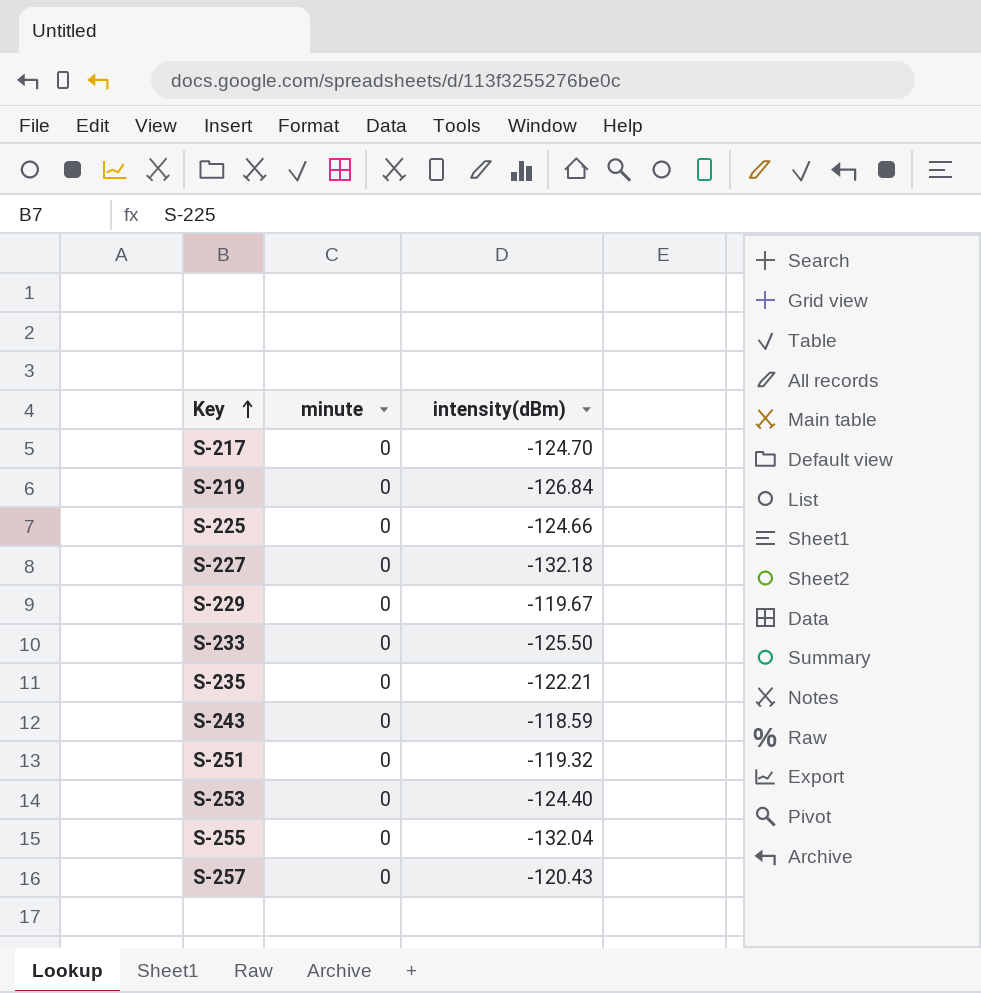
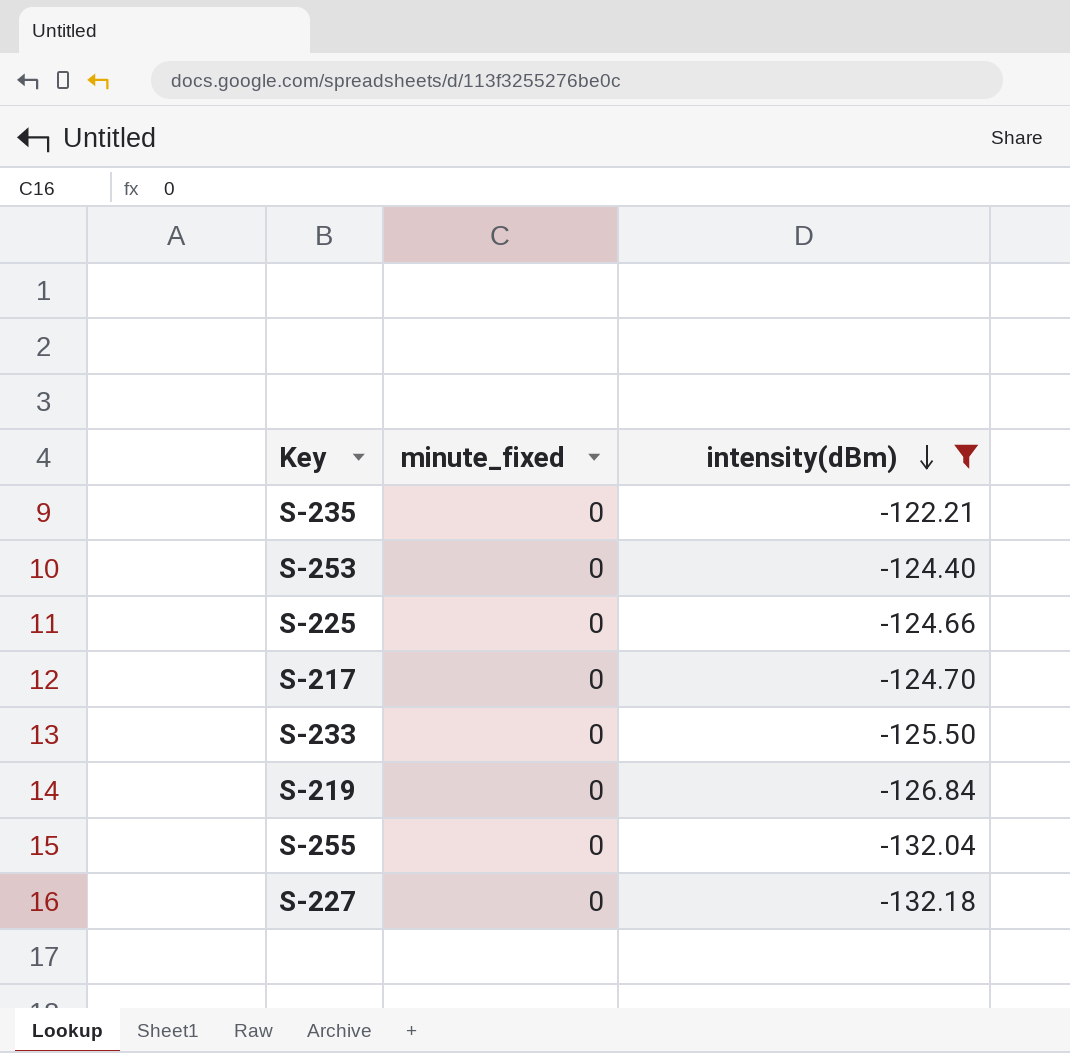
filter: none -> intensity(dBm) <= -122.21
row order: Key ascending -> intensity(dBm) descending
column name: minute -> minute_fixed

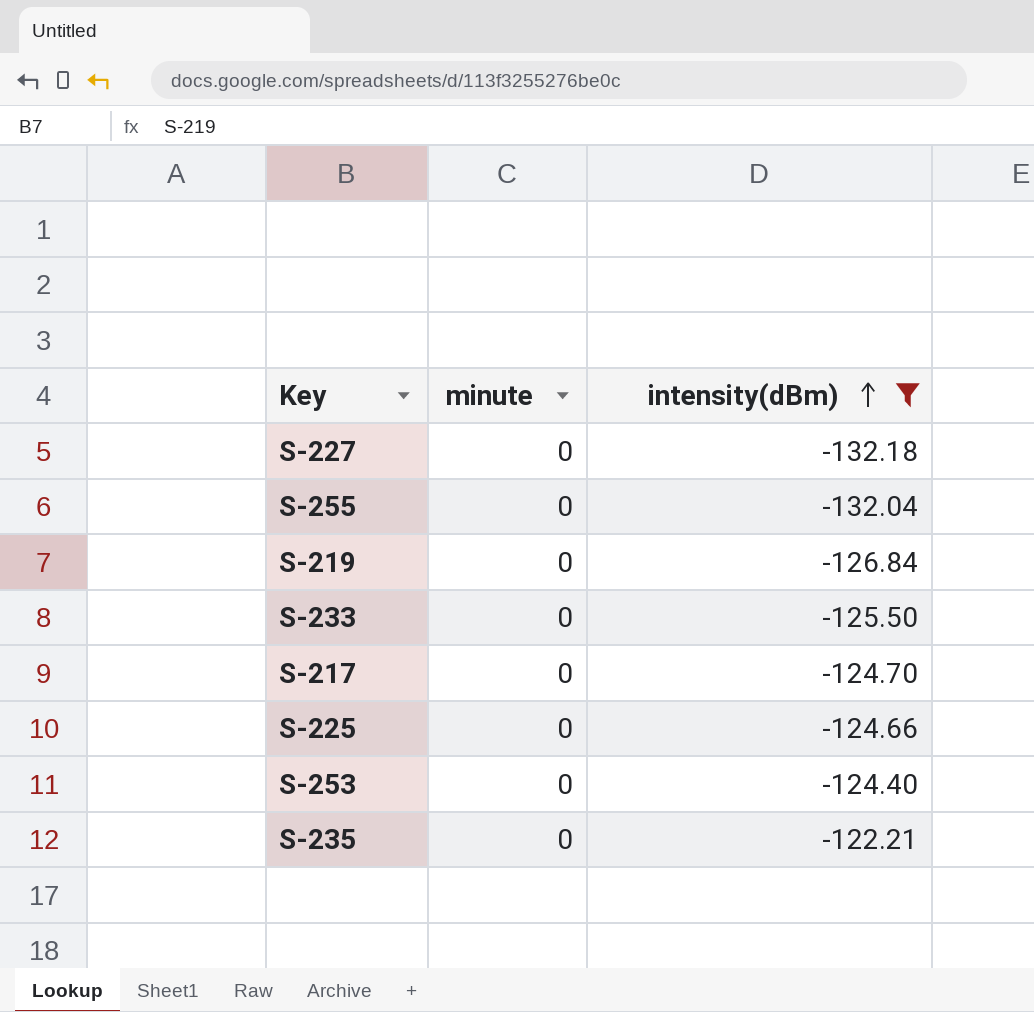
row order: intensity(dBm) descending -> intensity(dBm) ascending
column name: minute_fixed -> minute

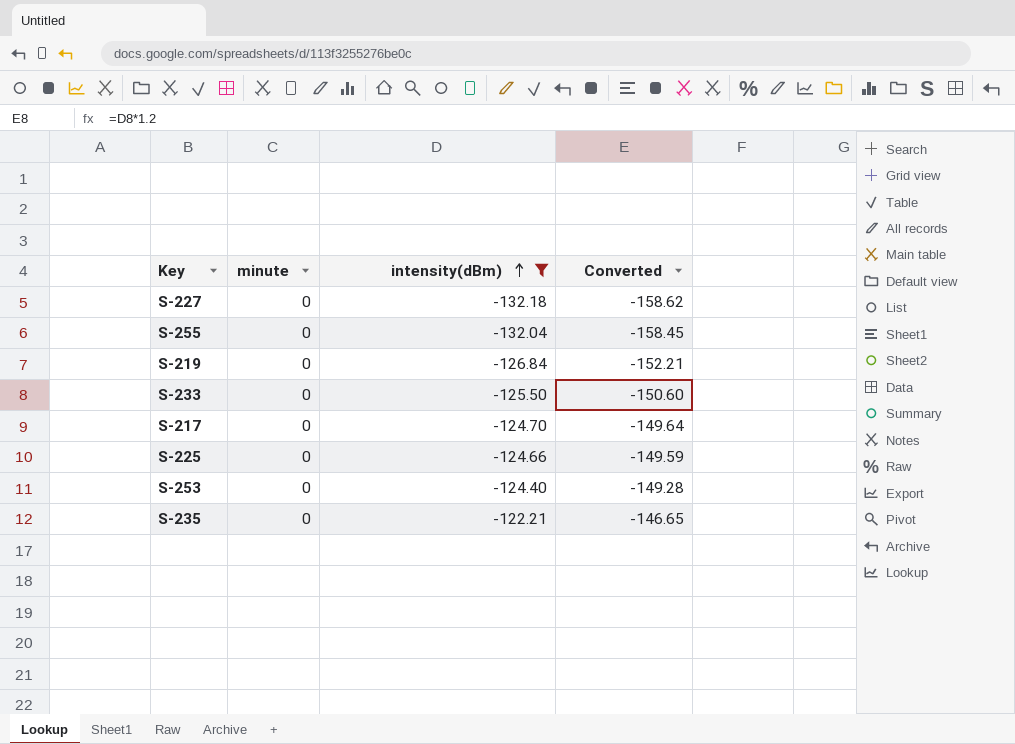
column Converted | formula: none -> [intensity(dBm)] * 1.2

